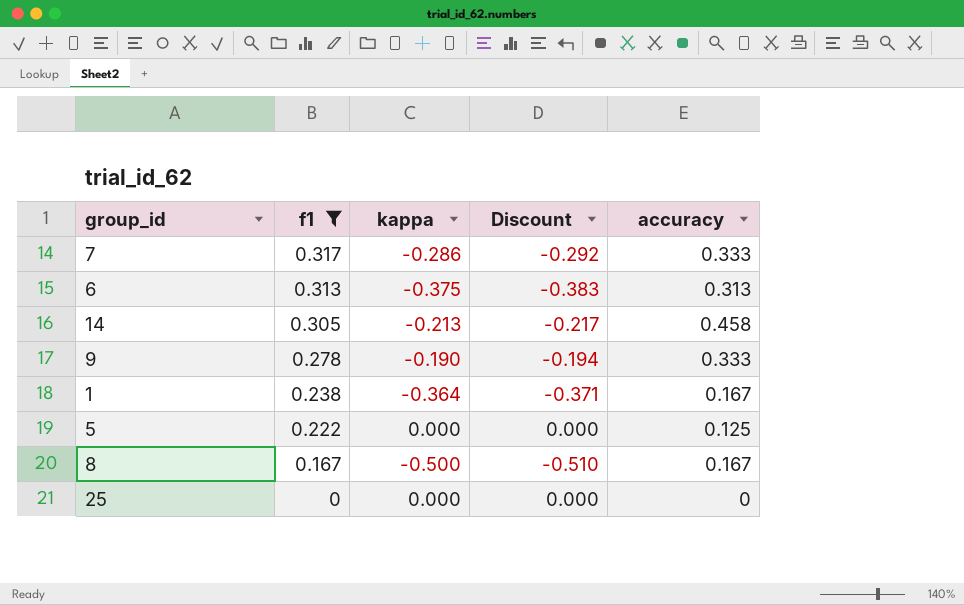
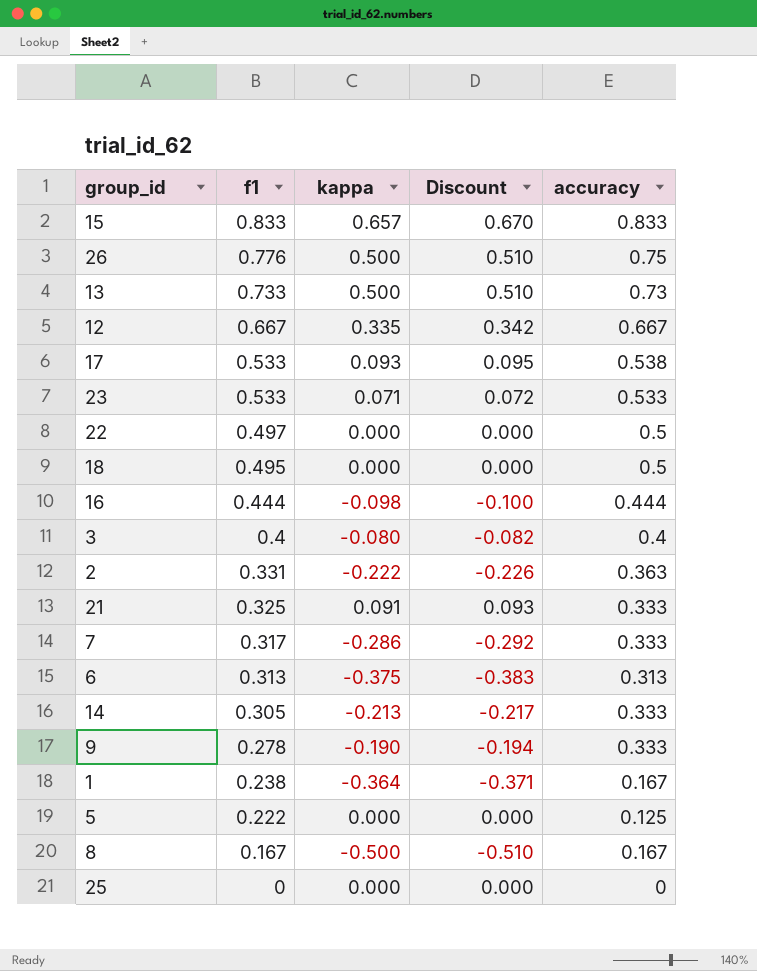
filter: f1 <= 0.317 -> none
14 | accuracy: 0.458 -> 0.333

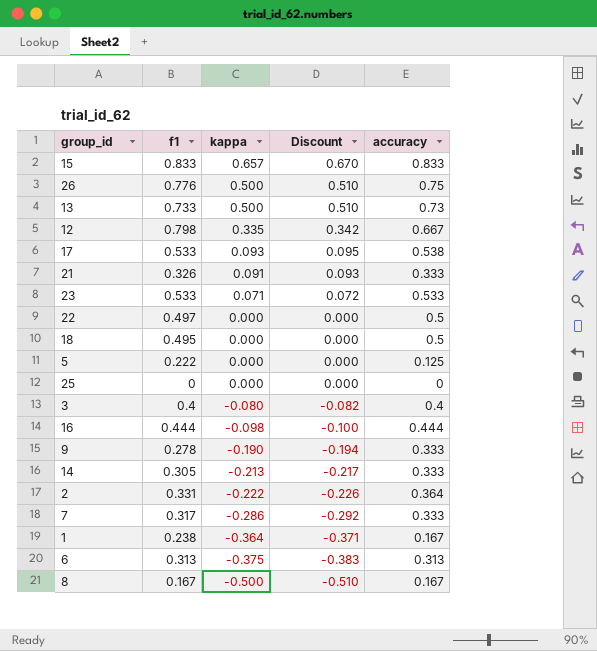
row order: f1 descending -> kappa descending
12 | f1: 0.667 -> 0.798
21 | f1: 0.325 -> 0.326
2 | accuracy: 0.363 -> 0.364

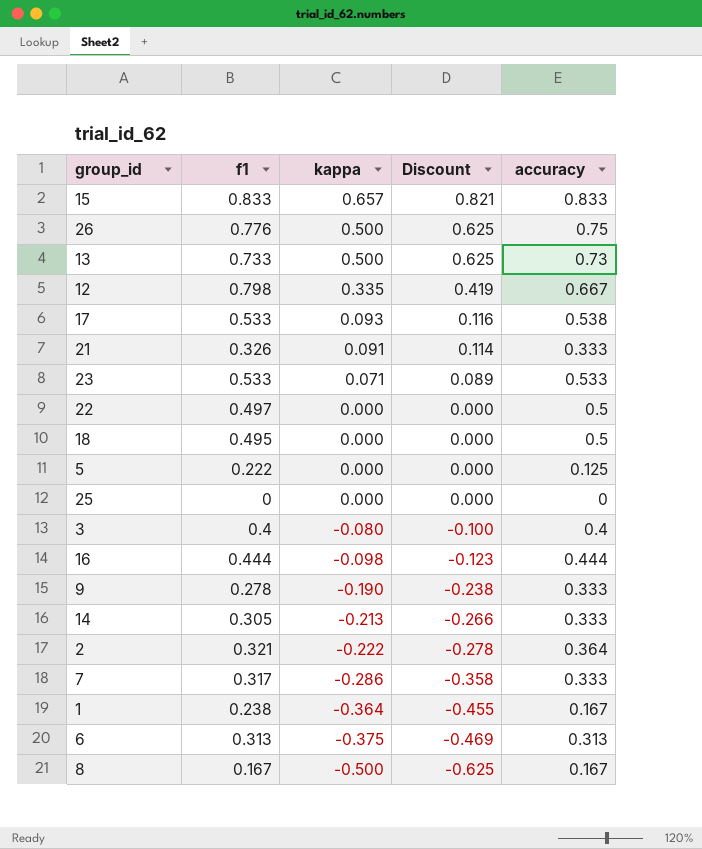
column Discount | formula: [kappa] * 1.02 -> [kappa] * 1.25
2 | f1: 0.331 -> 0.321

